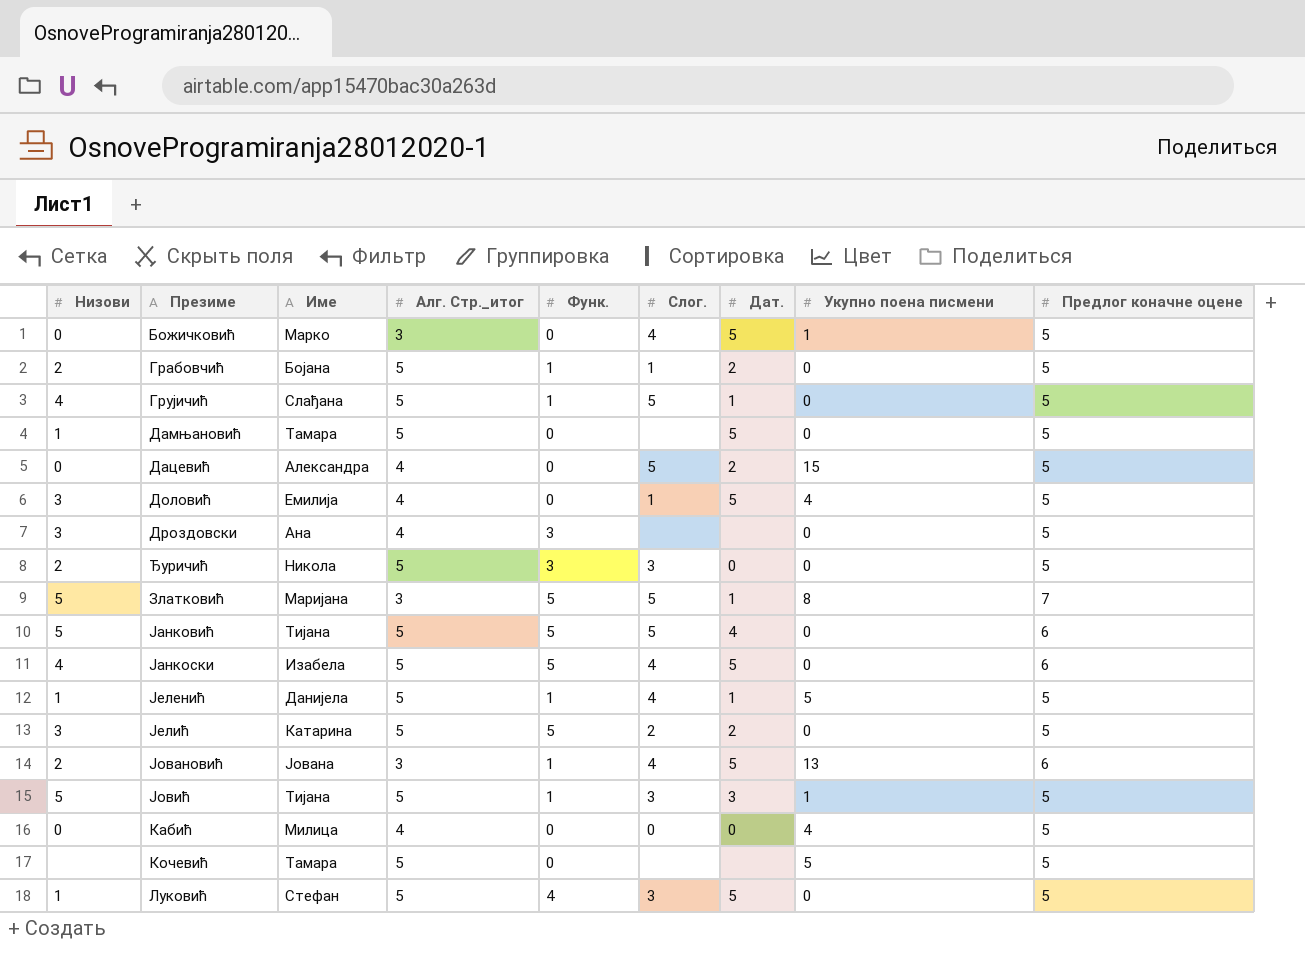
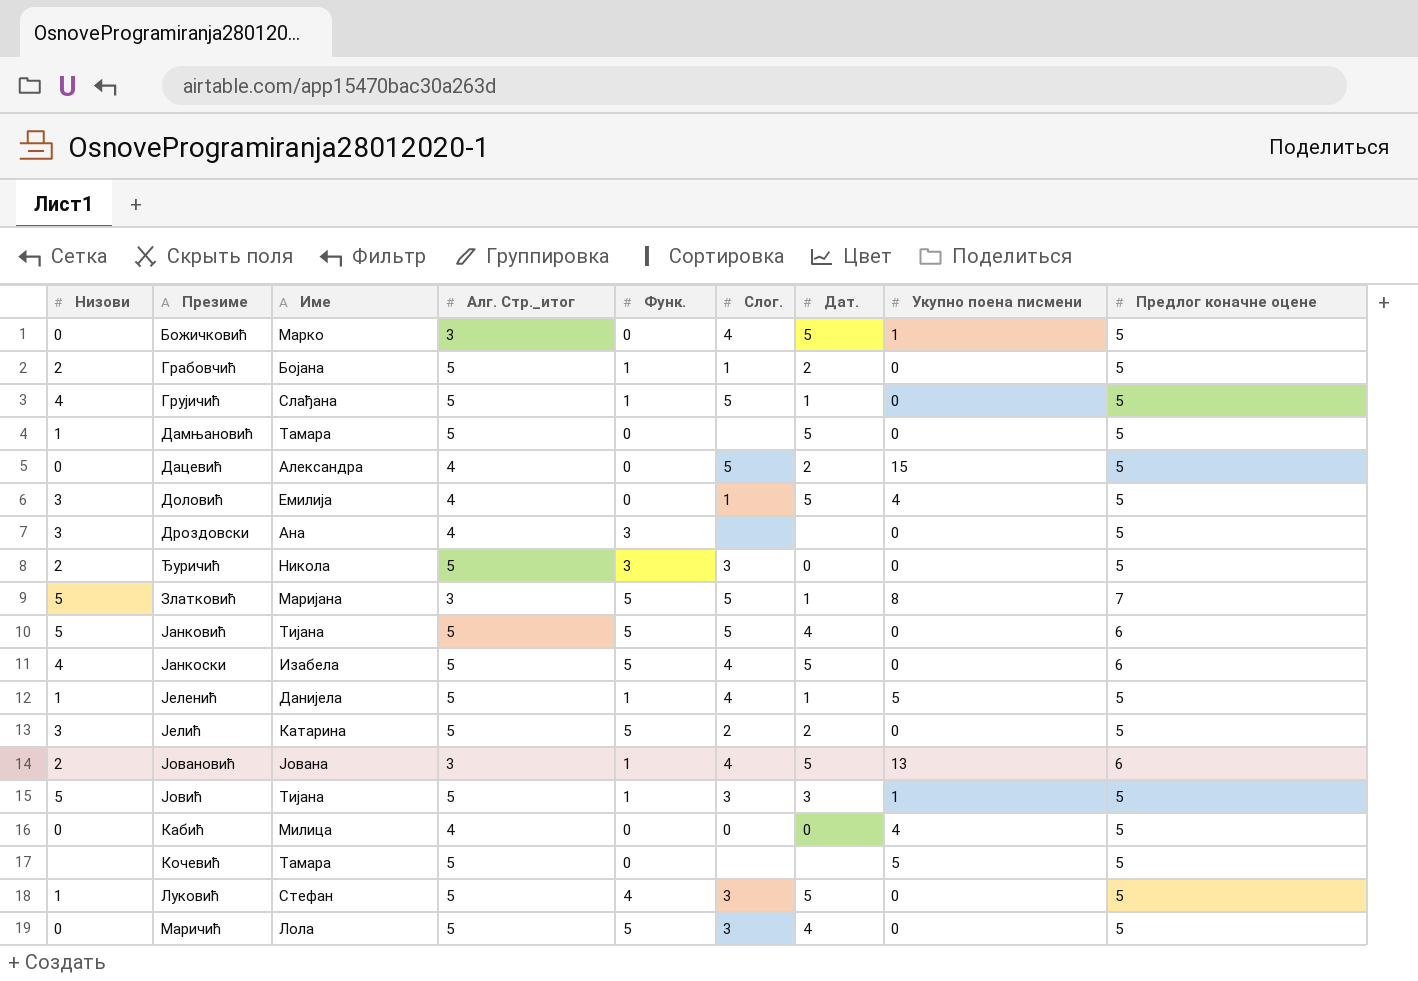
row Маричић: none -> 0 | Лола | 5 | 5 | 3 | 4 | 0 | 5

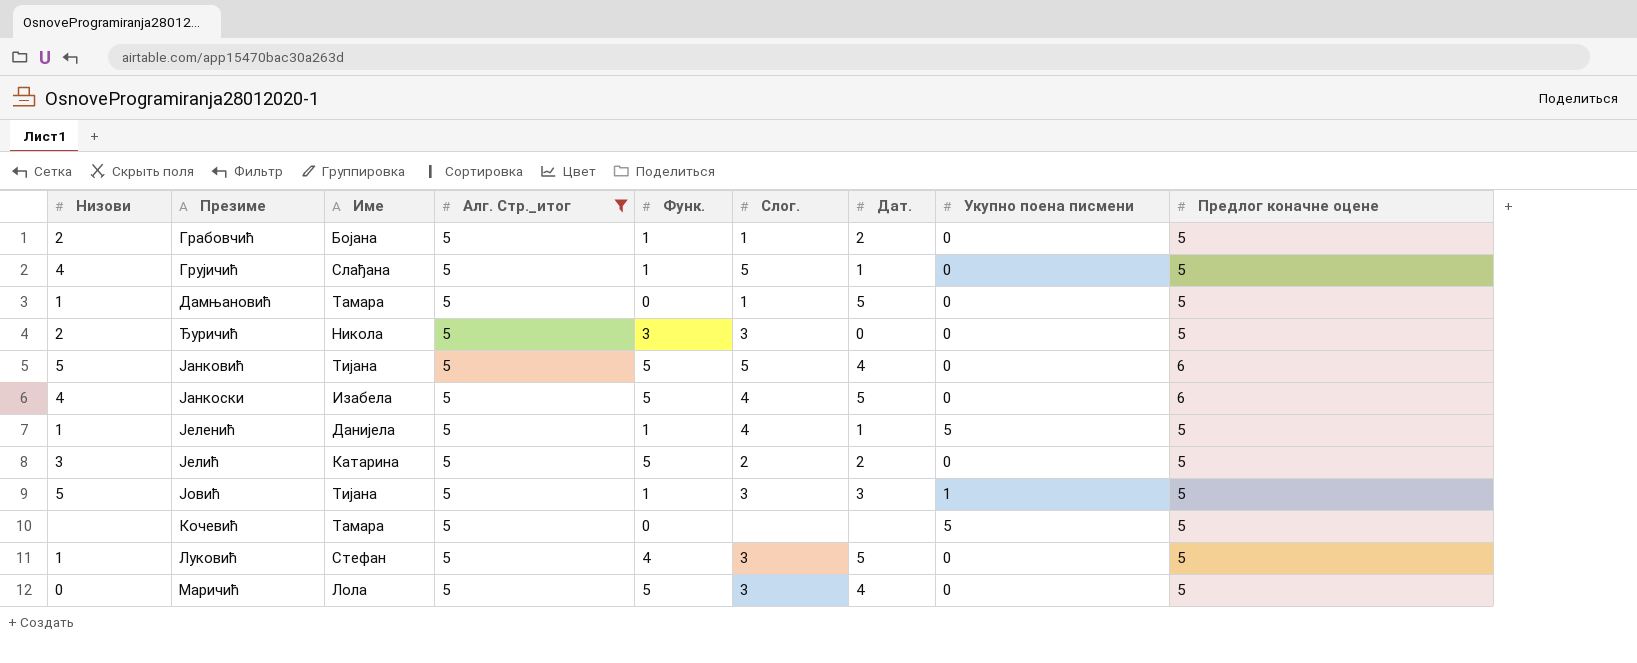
filter: none -> Алг. Стр._итог = 5
Дамњановић | Слог.: none -> 1

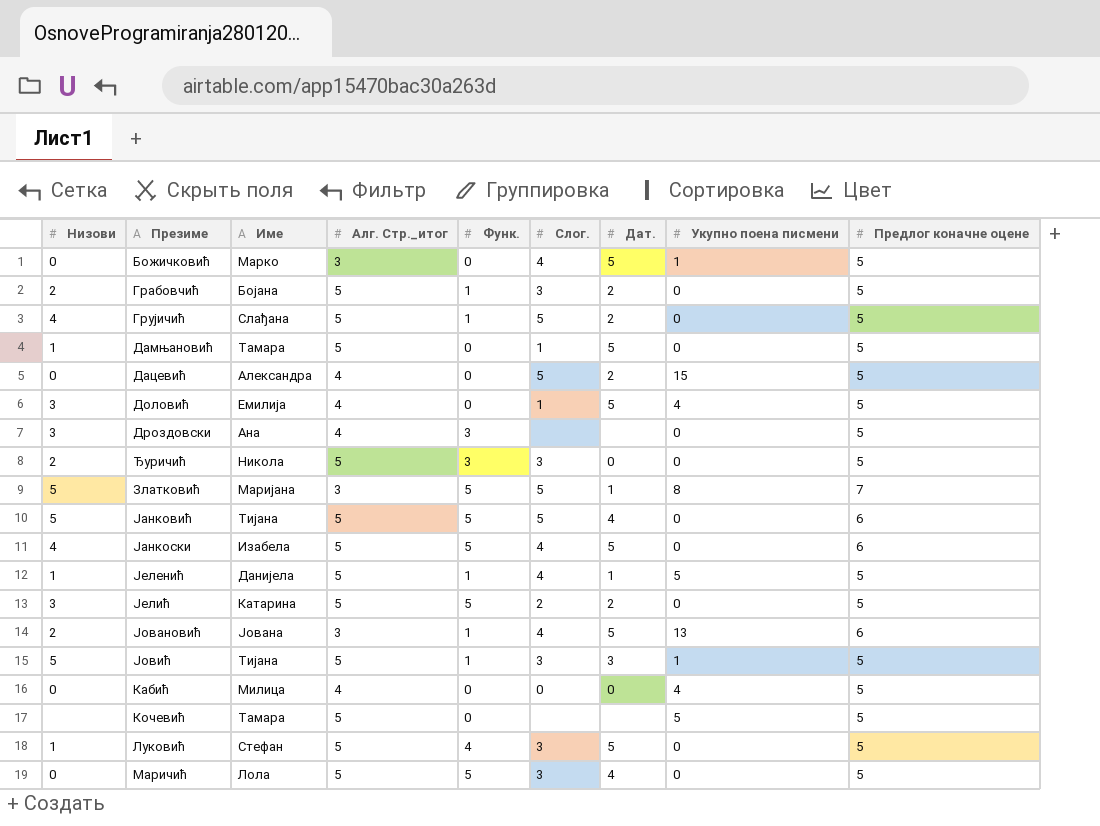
filter: Алг. Стр._итог = 5 -> none
Грабовчић | Слог.: 1 -> 3
Грујичић | Дат.: 1 -> 2

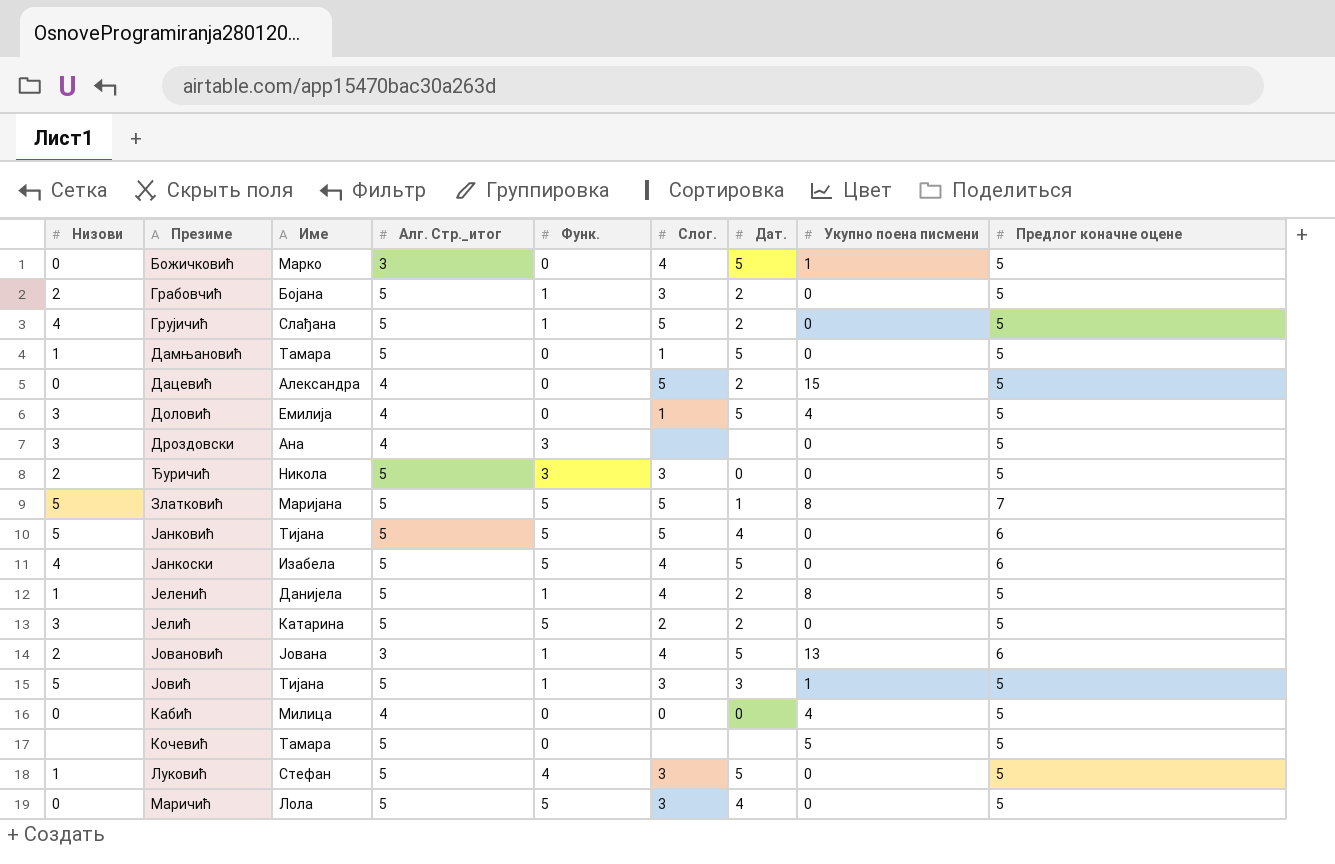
Златковић | Алг. Стр._итог: 3 -> 5
Јеленић | Дат.: 1 -> 2
Јеленић | Укупно поена писмени: 5 -> 8

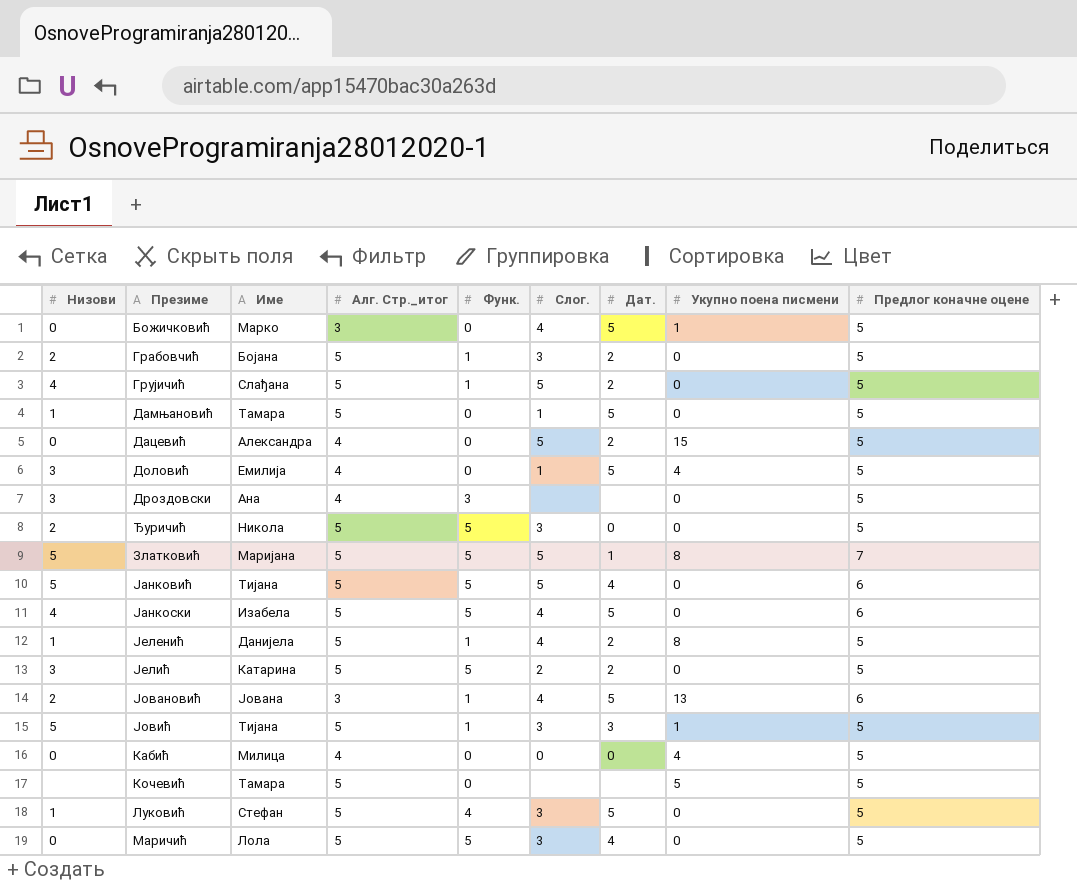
Ђуричић | Функ.: 3 -> 5

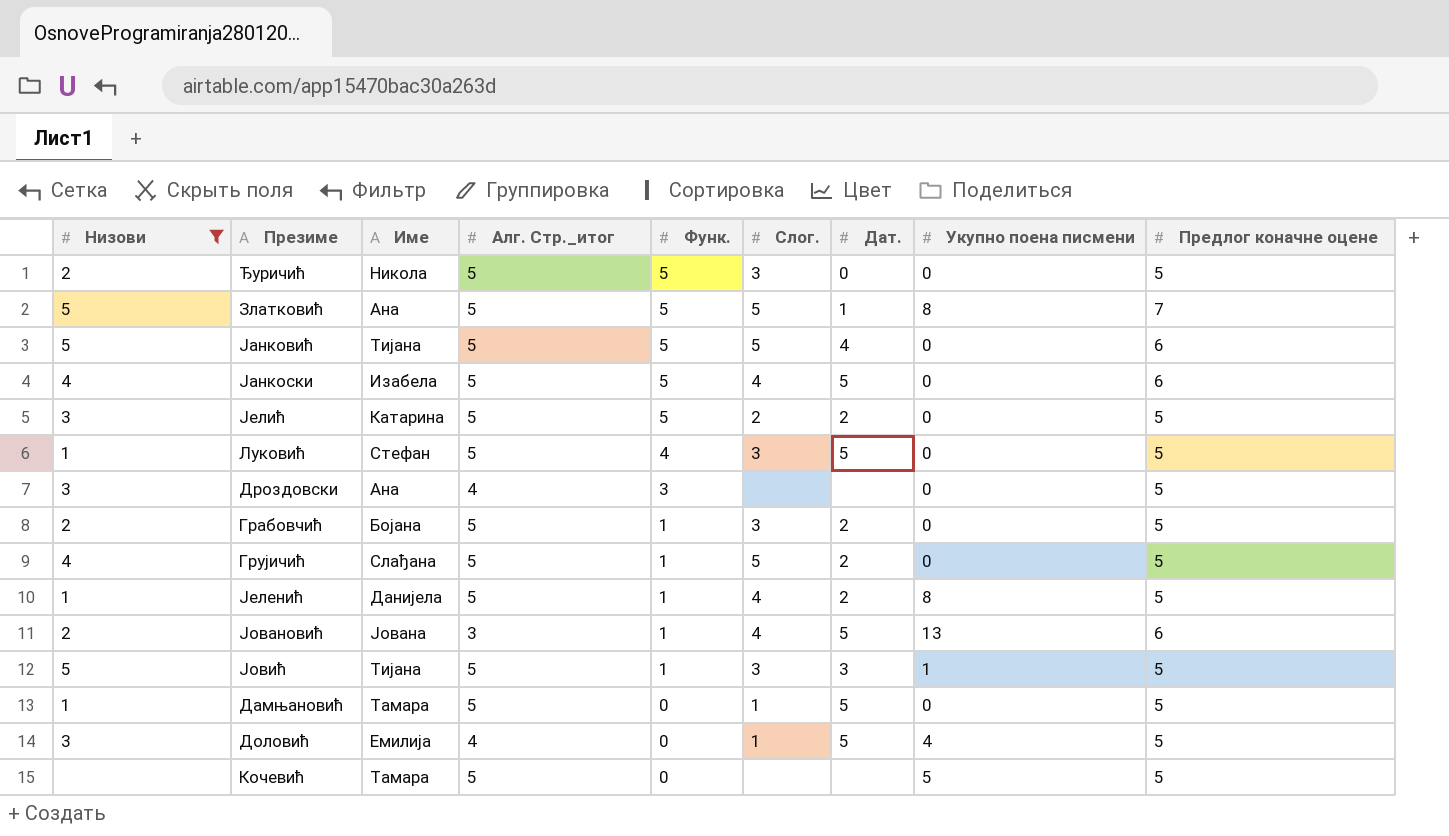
filter: none -> Низови != 0
row order: none -> Функ. descending
Златковић | Име: Маријана -> Ана

